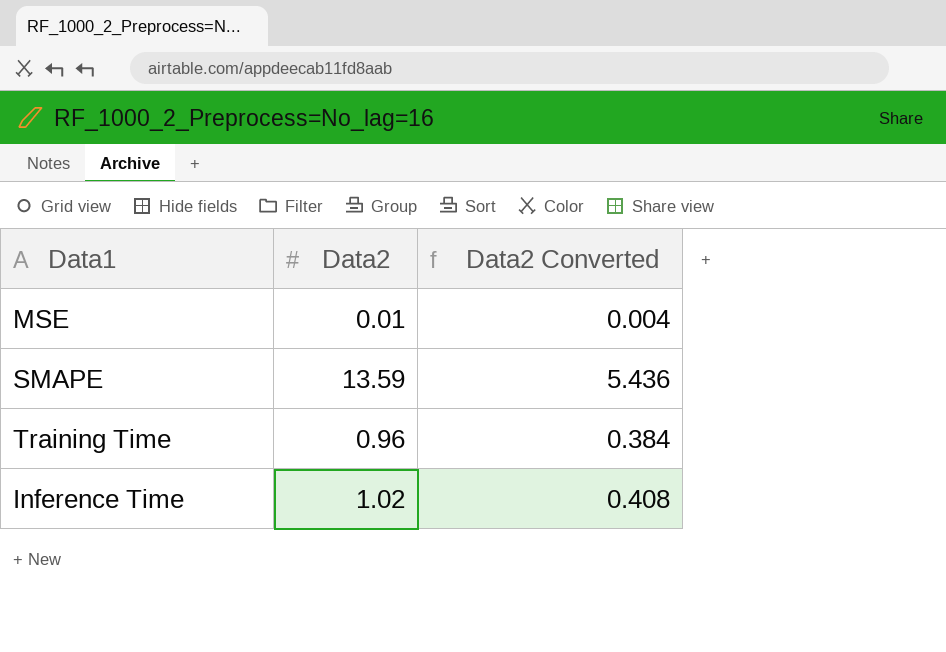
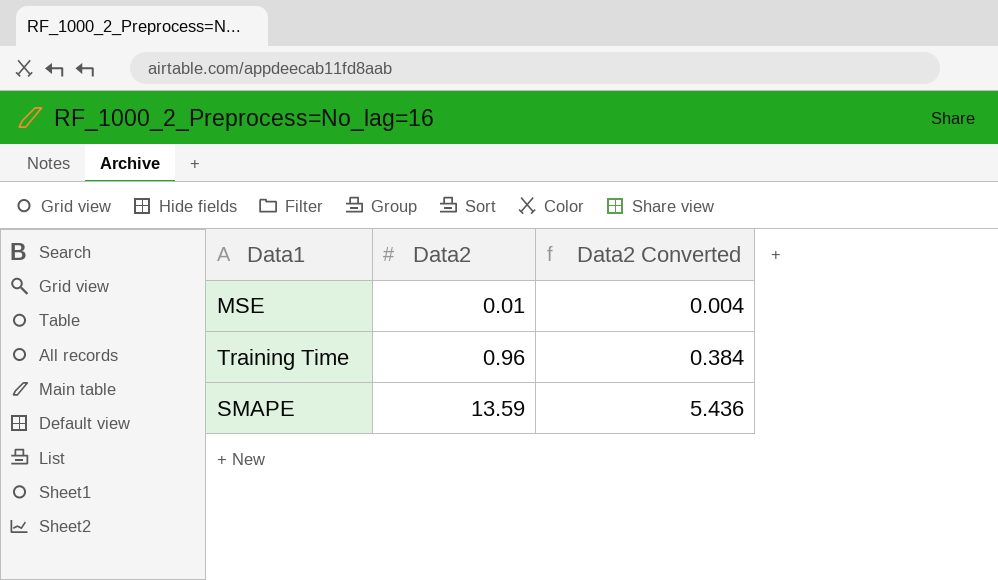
row order: none -> Data2 ascending
row Inference Time: 1.02 | 0.408 -> none

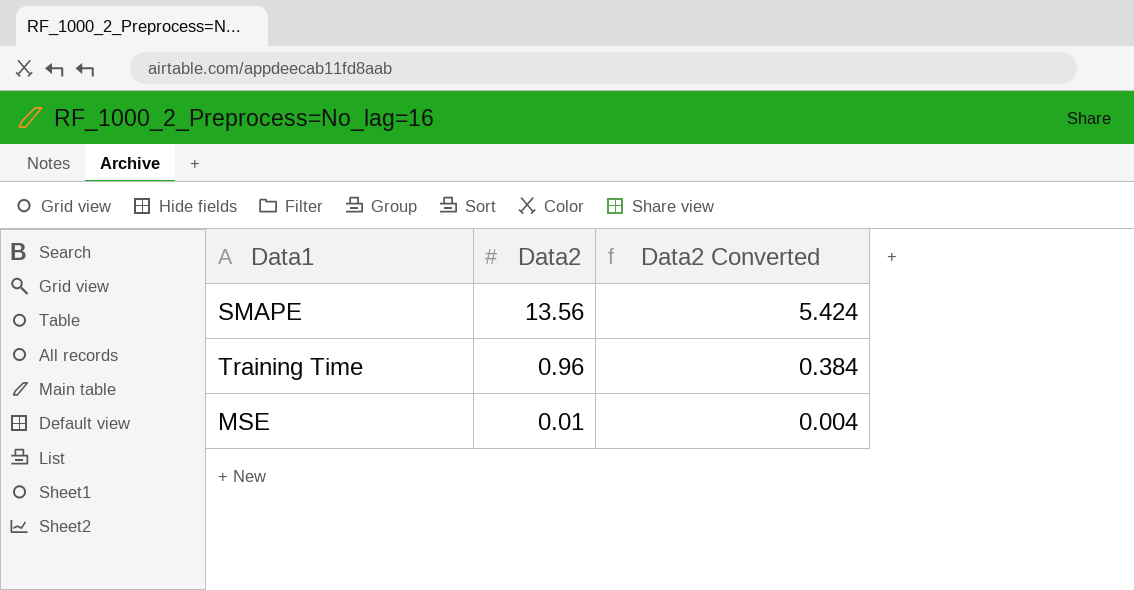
row order: Data2 ascending -> Data2 descending
SMAPE | Data2: 13.59 -> 13.56
SMAPE | Data2 Converted: 5.436 -> 5.424

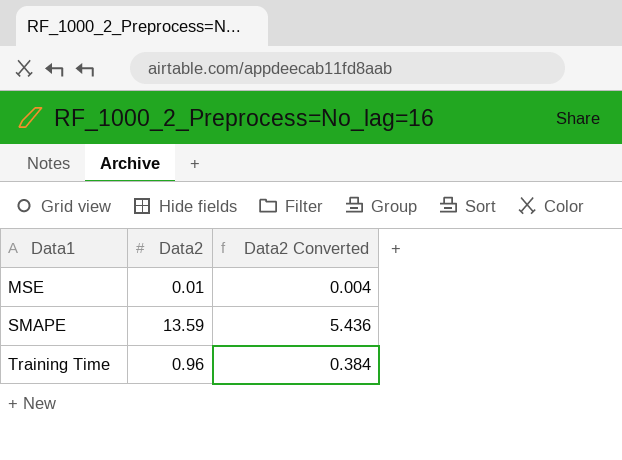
row order: Data2 descending -> Data1 ascending
SMAPE | Data2: 13.56 -> 13.59
SMAPE | Data2 Converted: 5.424 -> 5.436

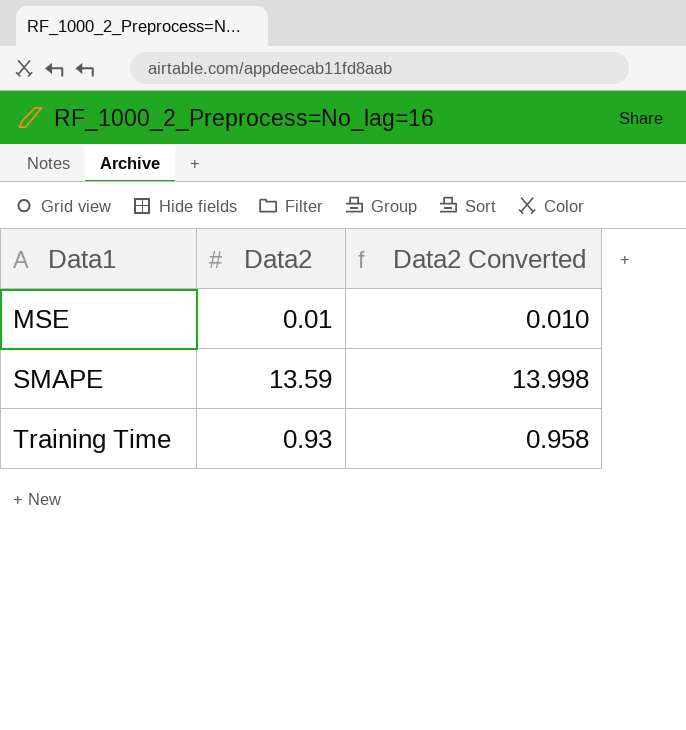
column Data2 Converted | formula: [Data2] * 0.4 -> [Data2] * 1.03
Training Time | Data2: 0.96 -> 0.93

